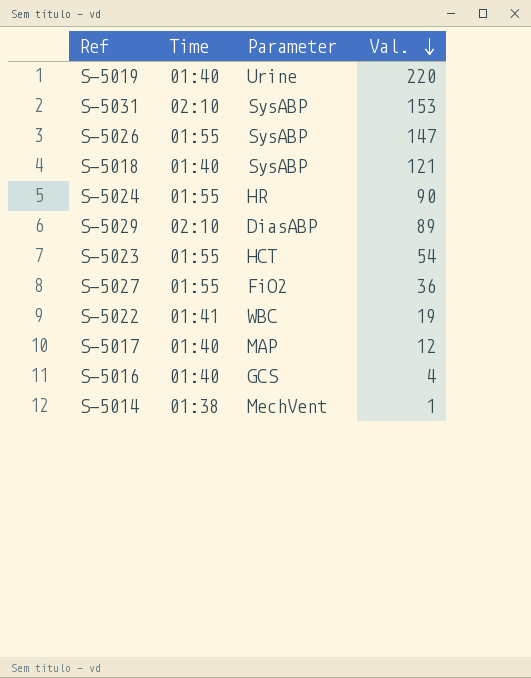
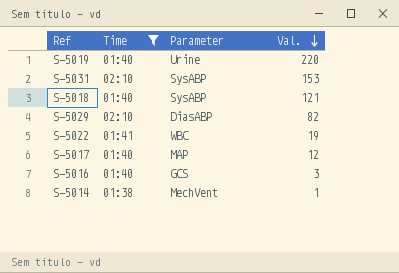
filter: none -> Time != 01:55
S-5029 | Val.: 89 -> 82
S-5016 | Val.: 4 -> 3

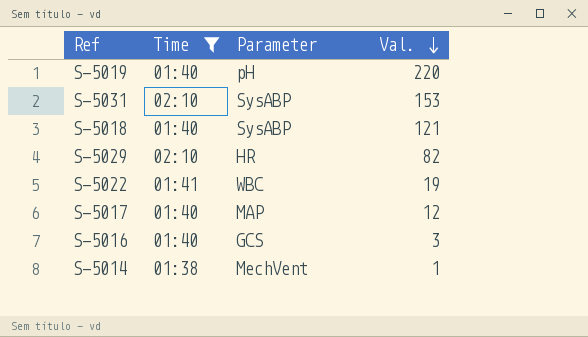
S-5019 | Parameter: Urine -> pH
S-5029 | Parameter: DiasABP -> HR

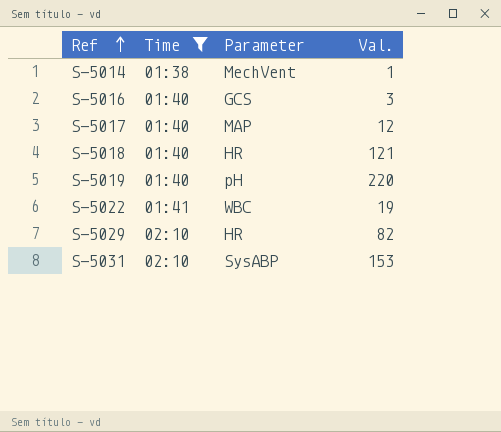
row order: Val. descending -> Ref ascending
S-5018 | Parameter: SysABP -> HR

